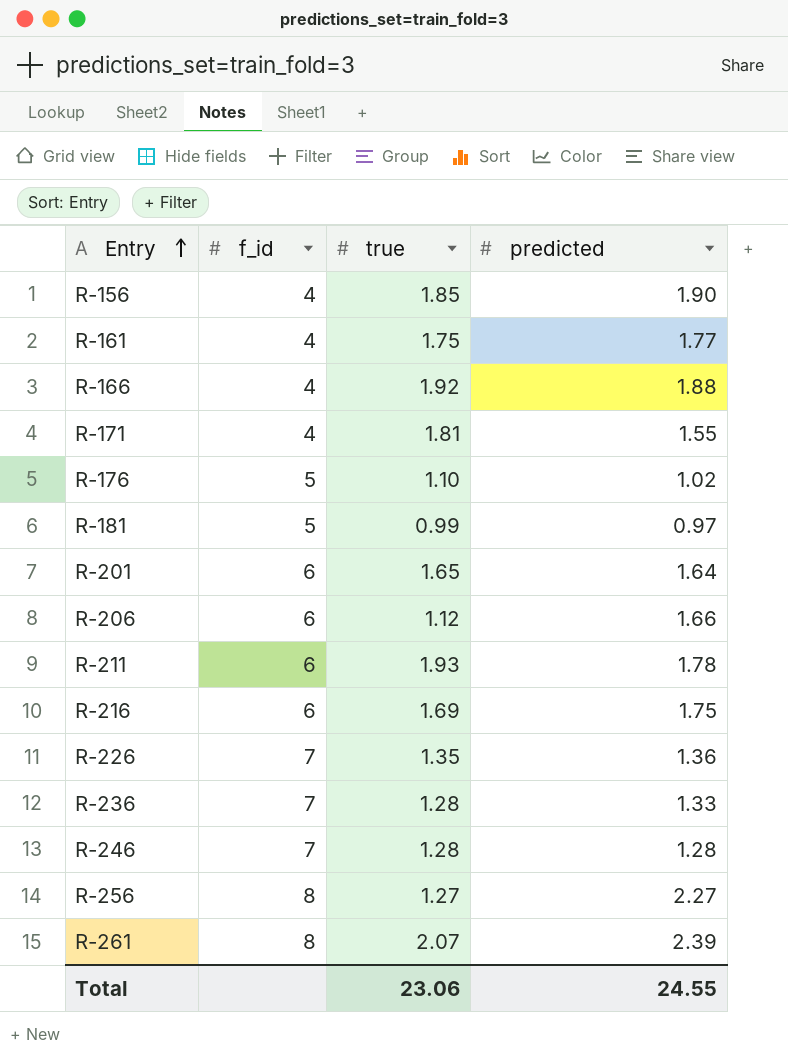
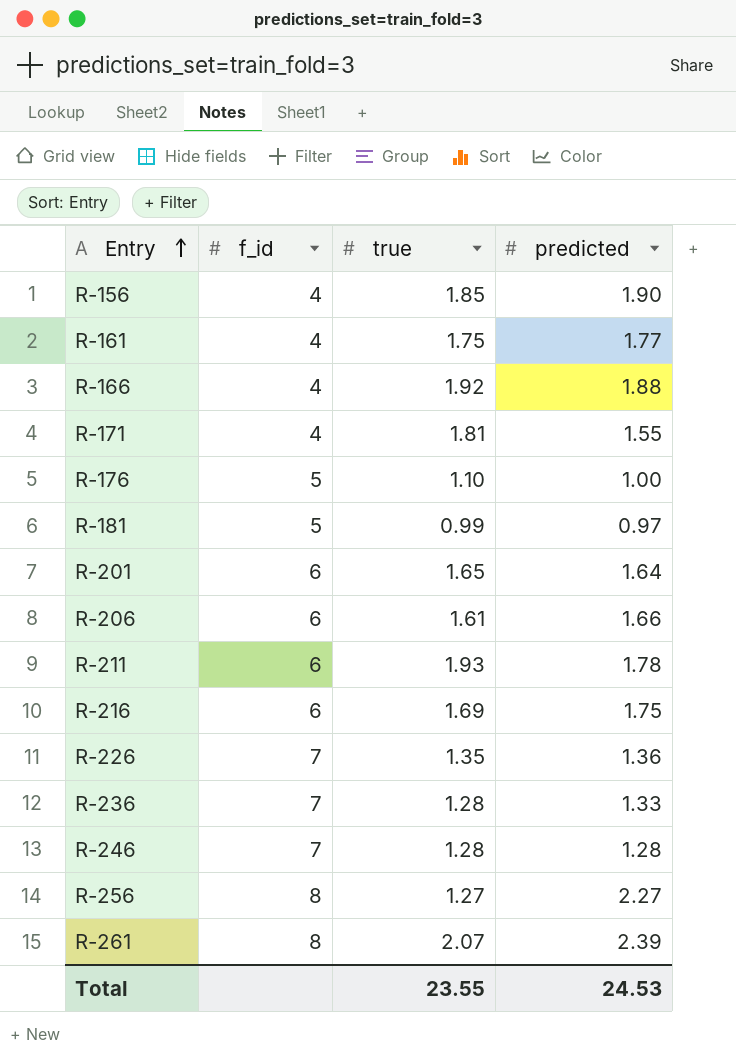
R-176 | predicted: 1.02 -> 1.00
R-206 | true: 1.12 -> 1.61
Total | true: 23.06 -> 23.55
Total | predicted: 24.55 -> 24.53

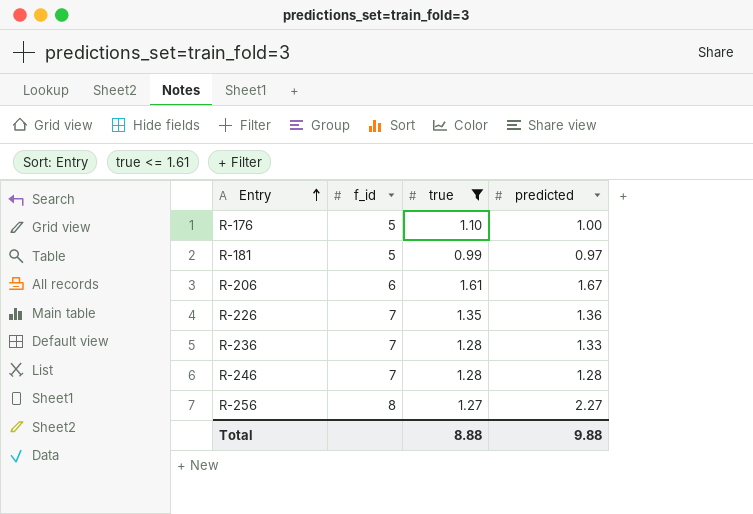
filter: none -> true <= 1.61
R-206 | predicted: 1.66 -> 1.67
Total | true: 23.55 -> 8.88
Total | predicted: 24.53 -> 9.88

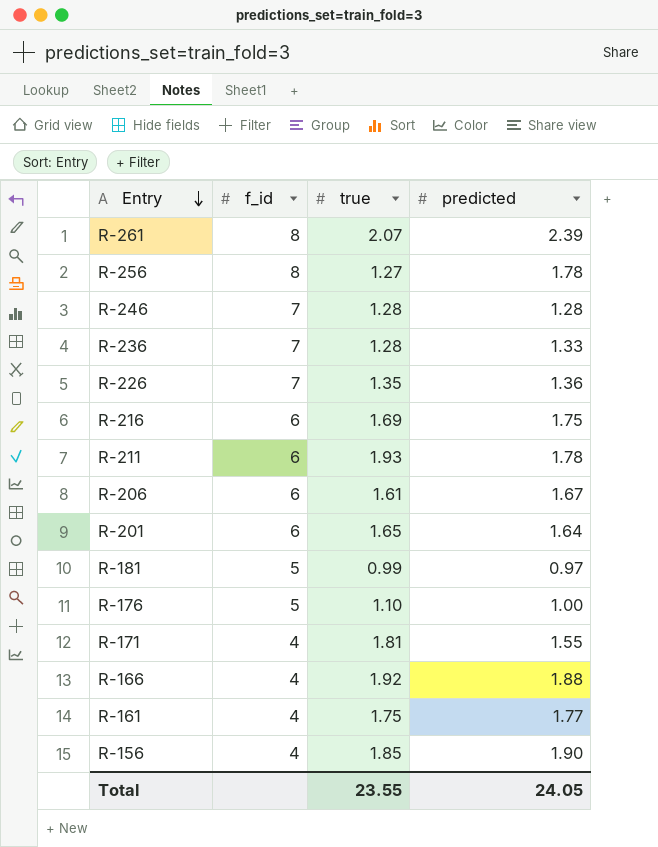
filter: true <= 1.61 -> none
row order: Entry ascending -> Entry descending
R-256 | predicted: 2.27 -> 1.78
Total | true: 8.88 -> 23.55
Total | predicted: 9.88 -> 24.05

